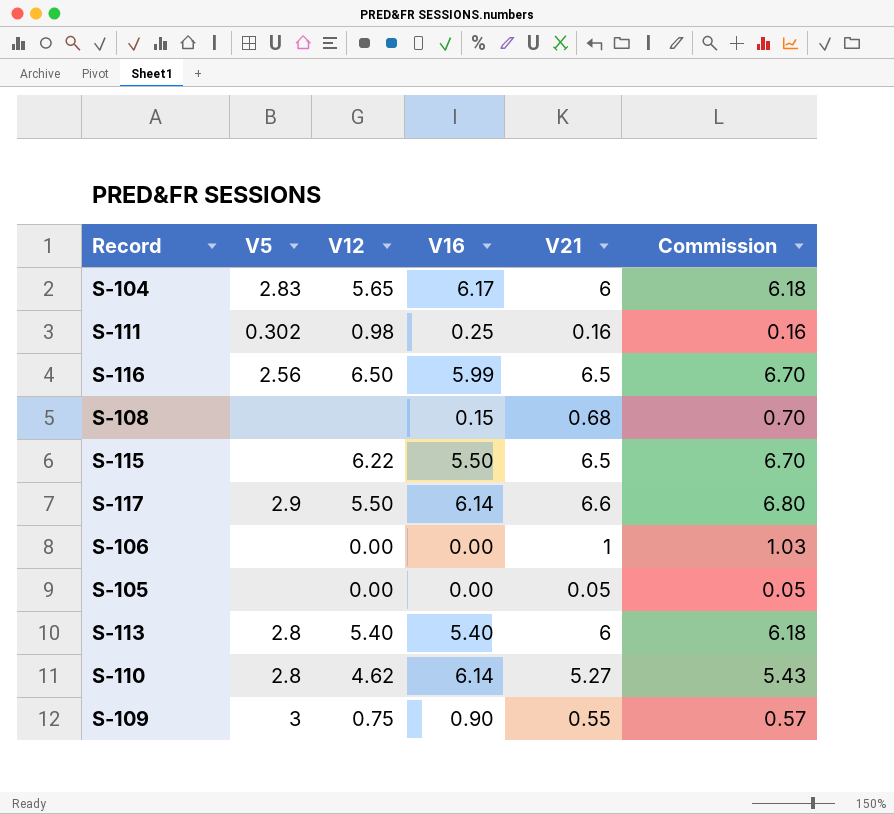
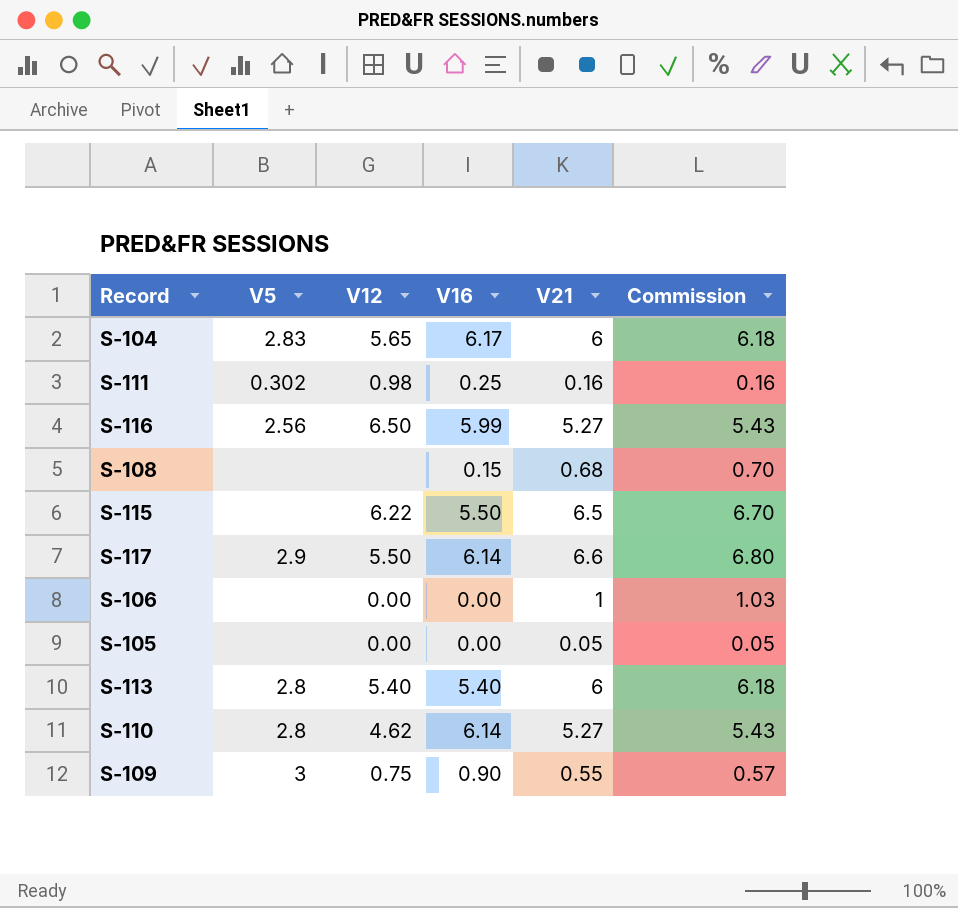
S-116 | V21: 6.5 -> 5.27
S-116 | Commission: 6.70 -> 5.43

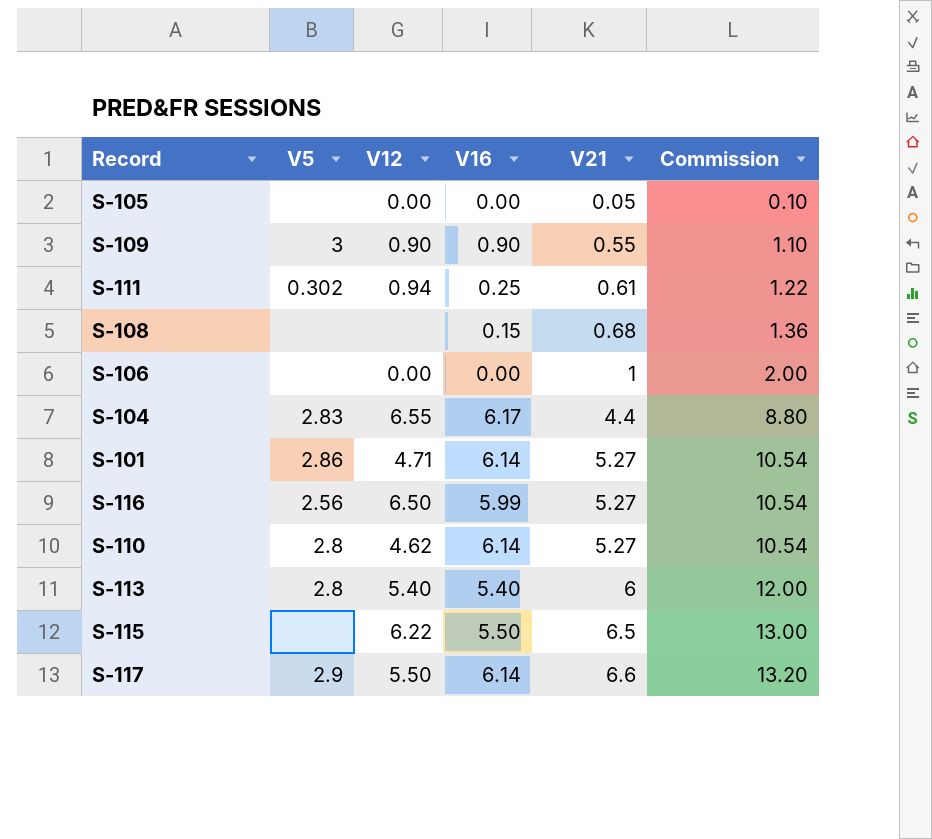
row order: none -> V21 ascending
column Commission | formula: [V21] * 1.03 -> [V21] * 2
S-109 | V12: 0.75 -> 0.90
S-111 | V12: 0.98 -> 0.94
S-111 | V21: 0.16 -> 0.61
S-104 | V12: 5.65 -> 6.55
S-104 | V21: 6 -> 4.4
row S-101: none -> 2.86 | 4.71 | 6.14 | 5.27 | 10.54

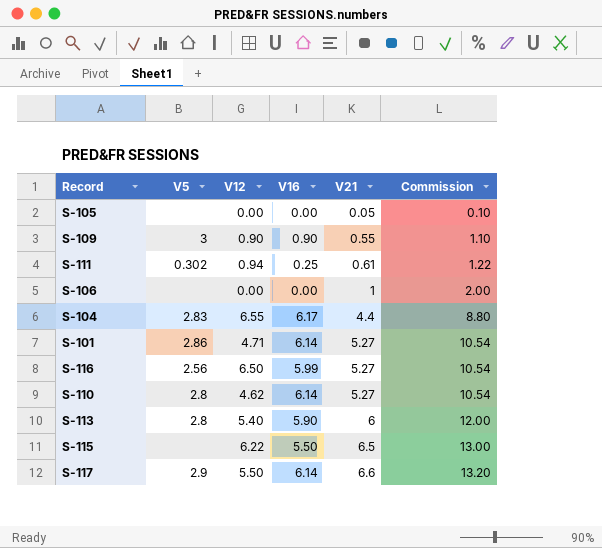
row S-108: none | none | 0.15 | 0.68 | 1.36 -> none
S-113 | V16: 5.40 -> 5.90

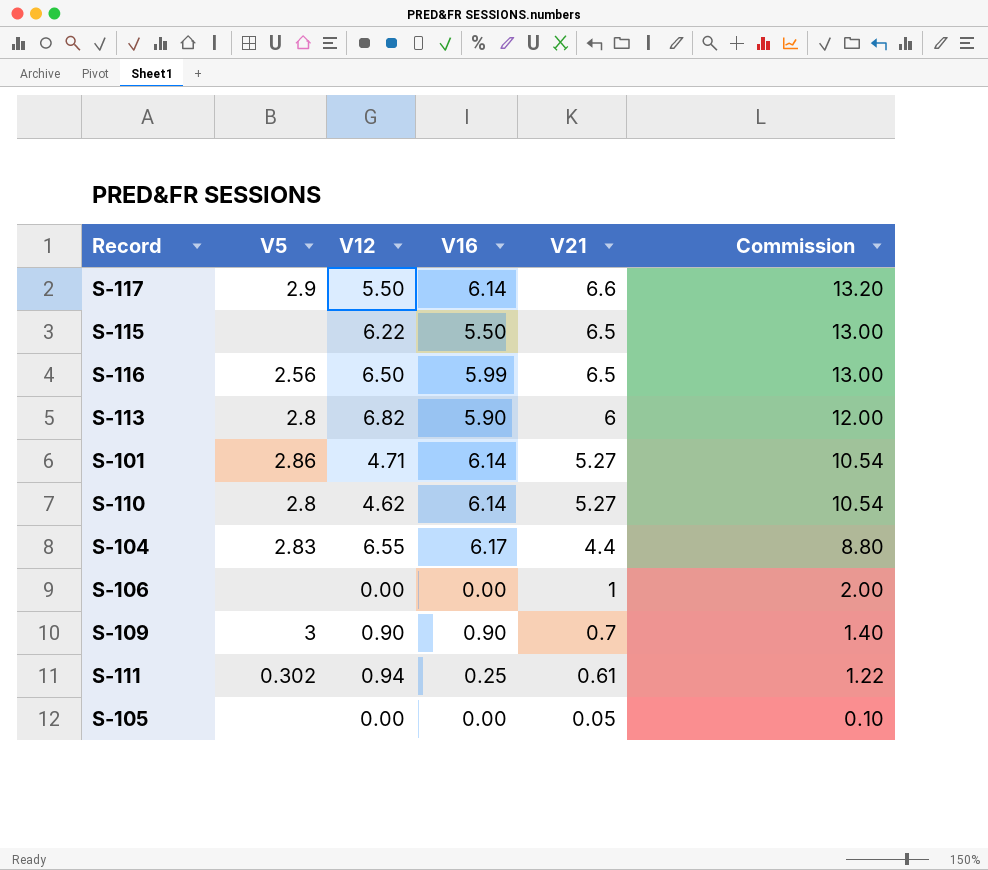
row order: V21 ascending -> V21 descending
S-116 | V21: 5.27 -> 6.5
S-116 | Commission: 10.54 -> 13.00
S-113 | V12: 5.40 -> 6.82
S-109 | V21: 0.55 -> 0.7
S-109 | Commission: 1.10 -> 1.40

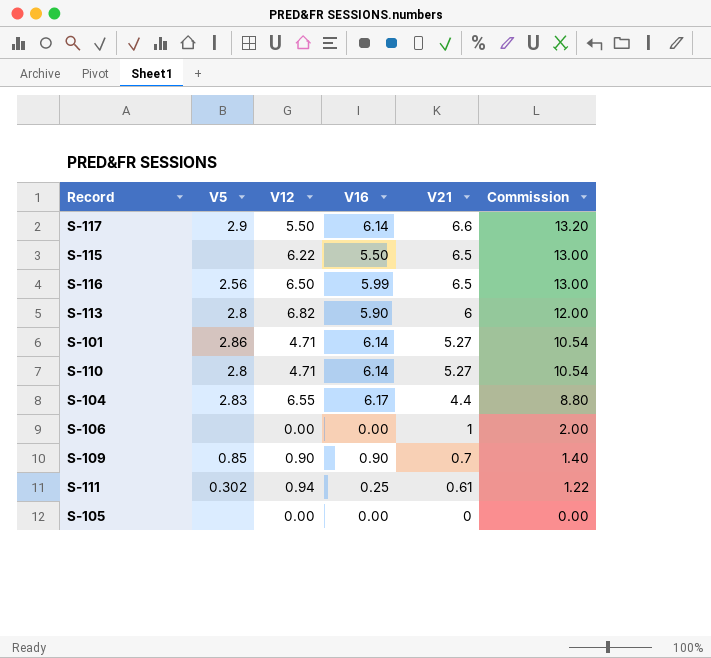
S-110 | V12: 4.62 -> 4.71
S-109 | V5: 3 -> 0.85
S-105 | V21: 0.05 -> 0
S-105 | Commission: 0.10 -> 0.00

